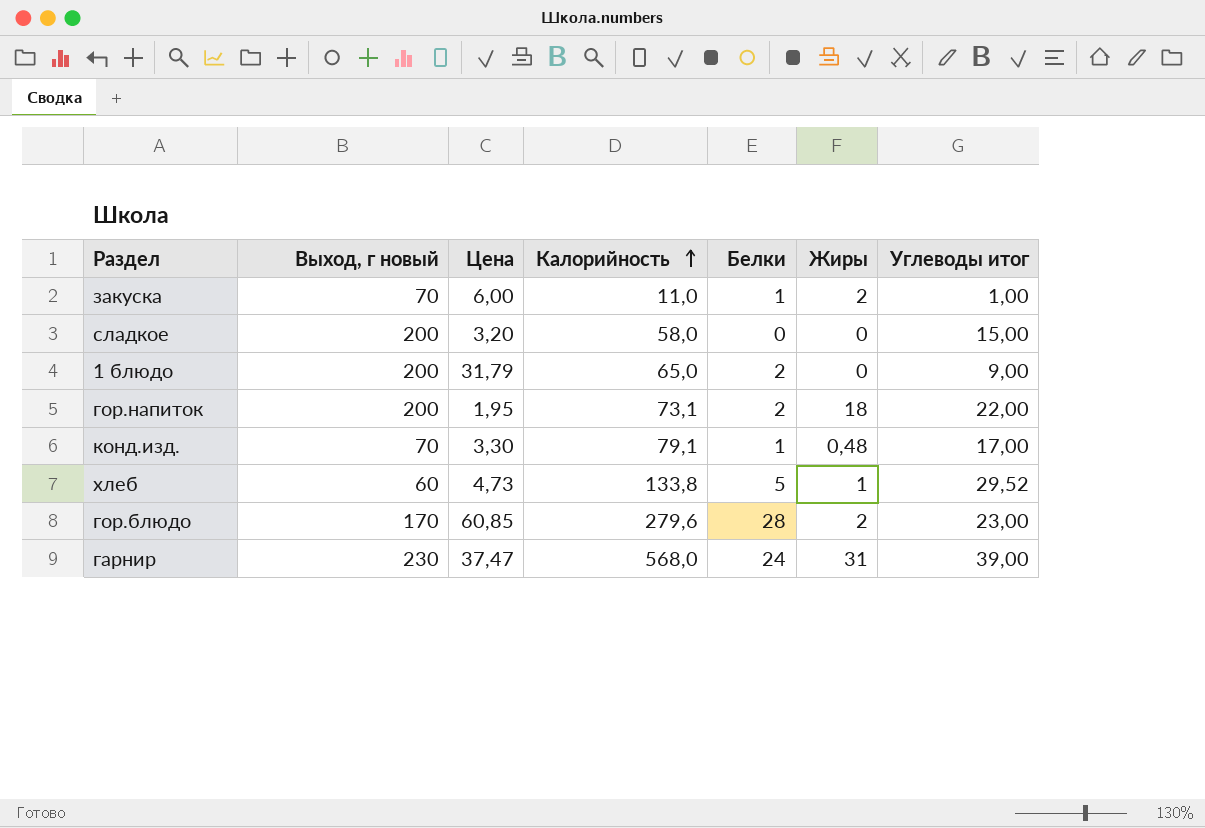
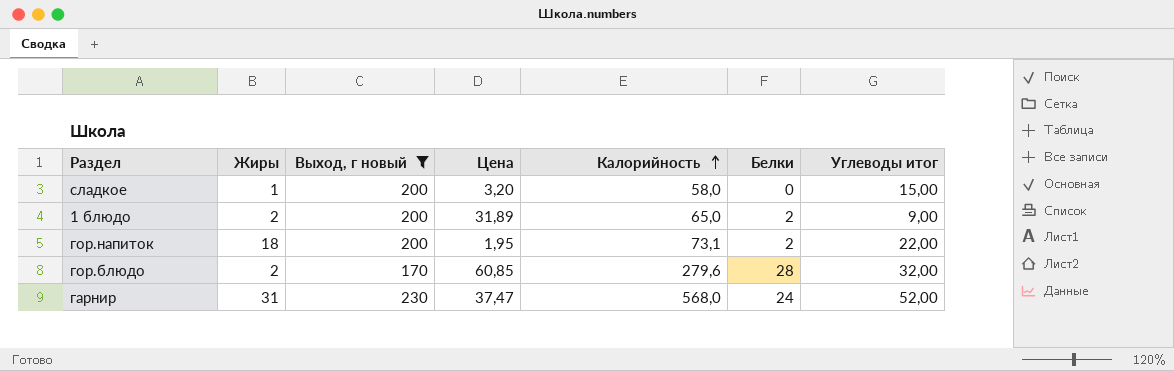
filter: none -> Выход, г новый >= 170
column Жиры | position: 6 -> 2
сладкое | Жиры: 0 -> 1
1 блюдо | Жиры: 0 -> 2
1 блюдо | Цена: 31,79 -> 31,89
гор.блюдо | Углеводы итог: 23,00 -> 32,00
гарнир | Углеводы итог: 39,00 -> 52,00

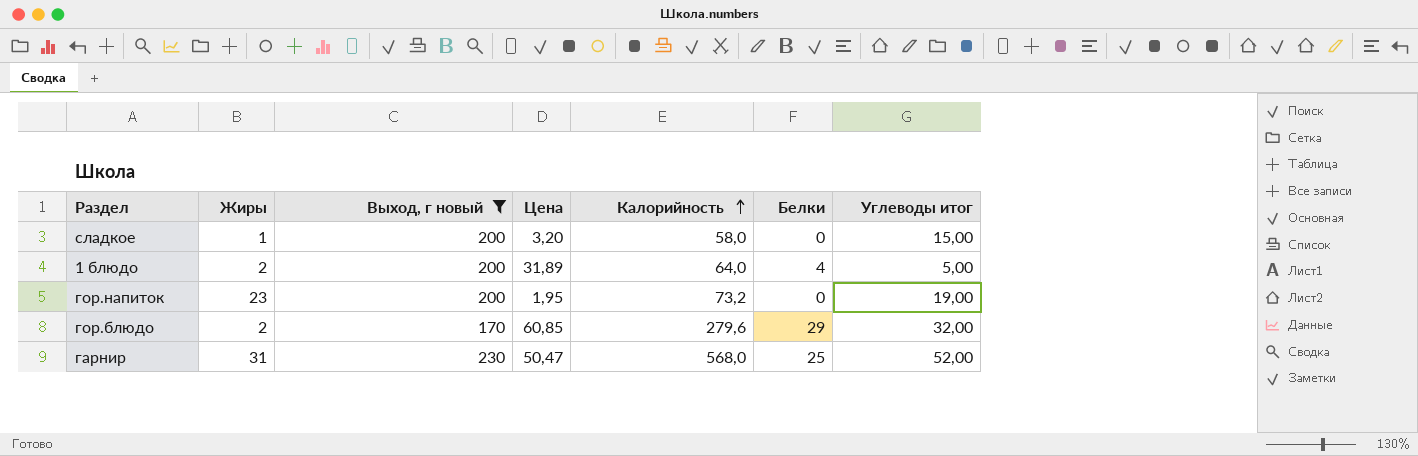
1 блюдо | Калорийность: 65,0 -> 64,0
1 блюдо | Белки: 2 -> 4
1 блюдо | Углеводы итог: 9,00 -> 5,00
гор.напиток | Жиры: 18 -> 23
гор.напиток | Калорийность: 73,1 -> 73,2
гор.напиток | Белки: 2 -> 0
гор.напиток | Углеводы итог: 22,00 -> 19,00
гор.блюдо | Белки: 28 -> 29
гарнир | Цена: 37,47 -> 50,47
гарнир | Белки: 24 -> 25

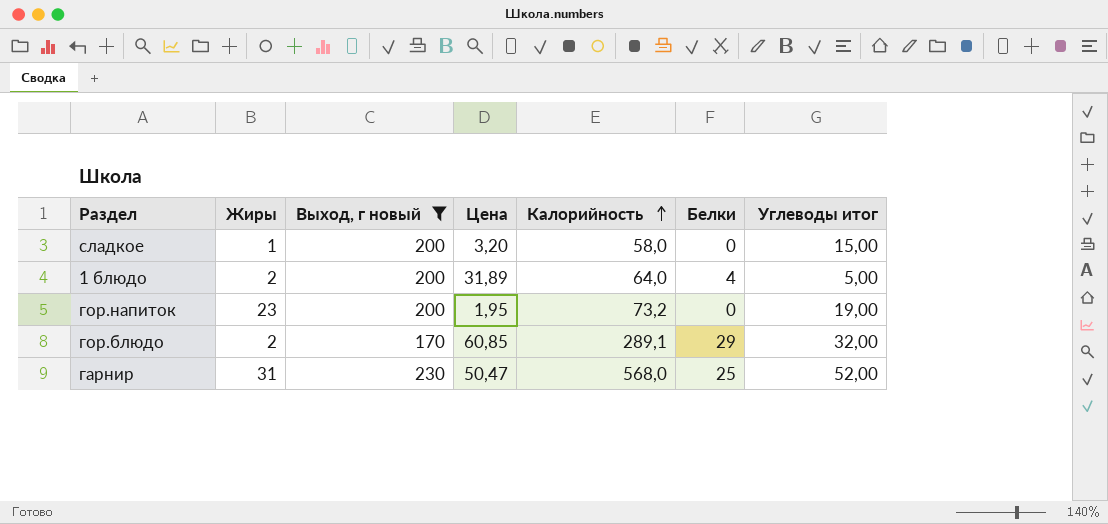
гор.блюдо | Калорийность: 279,6 -> 289,1

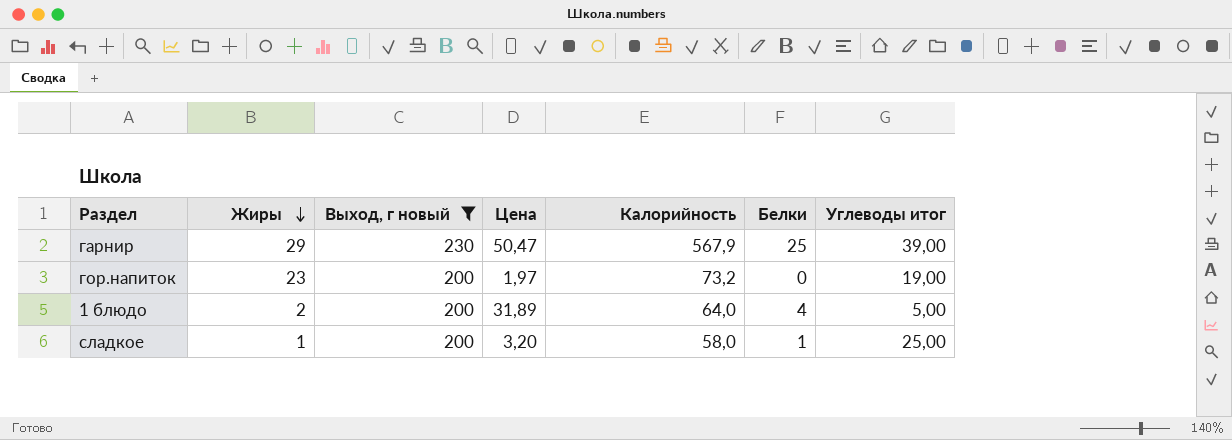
row order: Калорийность ascending -> Жиры descending
row гор.блюдо: 2 | 170 | 60,85 | 289,1 | 29 | 32,00 -> none
гарнир | Жиры: 31 -> 29
гарнир | Калорийность: 568,0 -> 567,9
гарнир | Углеводы итог: 52,00 -> 39,00
гор.напиток | Цена: 1,95 -> 1,97
сладкое | Белки: 0 -> 1
сладкое | Углеводы итог: 15,00 -> 25,00

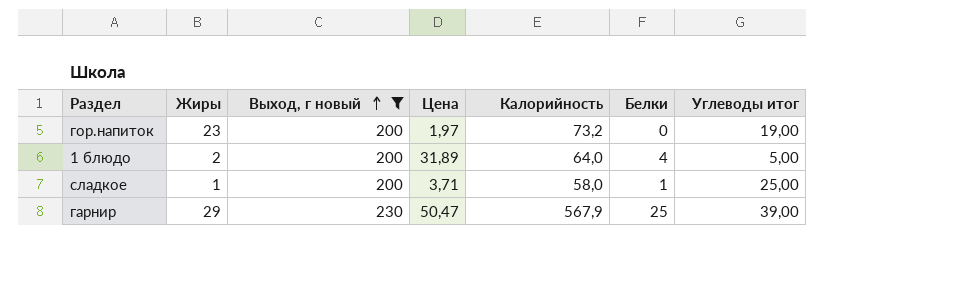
row order: Жиры descending -> Выход, г новый ascending
сладкое | Цена: 3,20 -> 3,71

